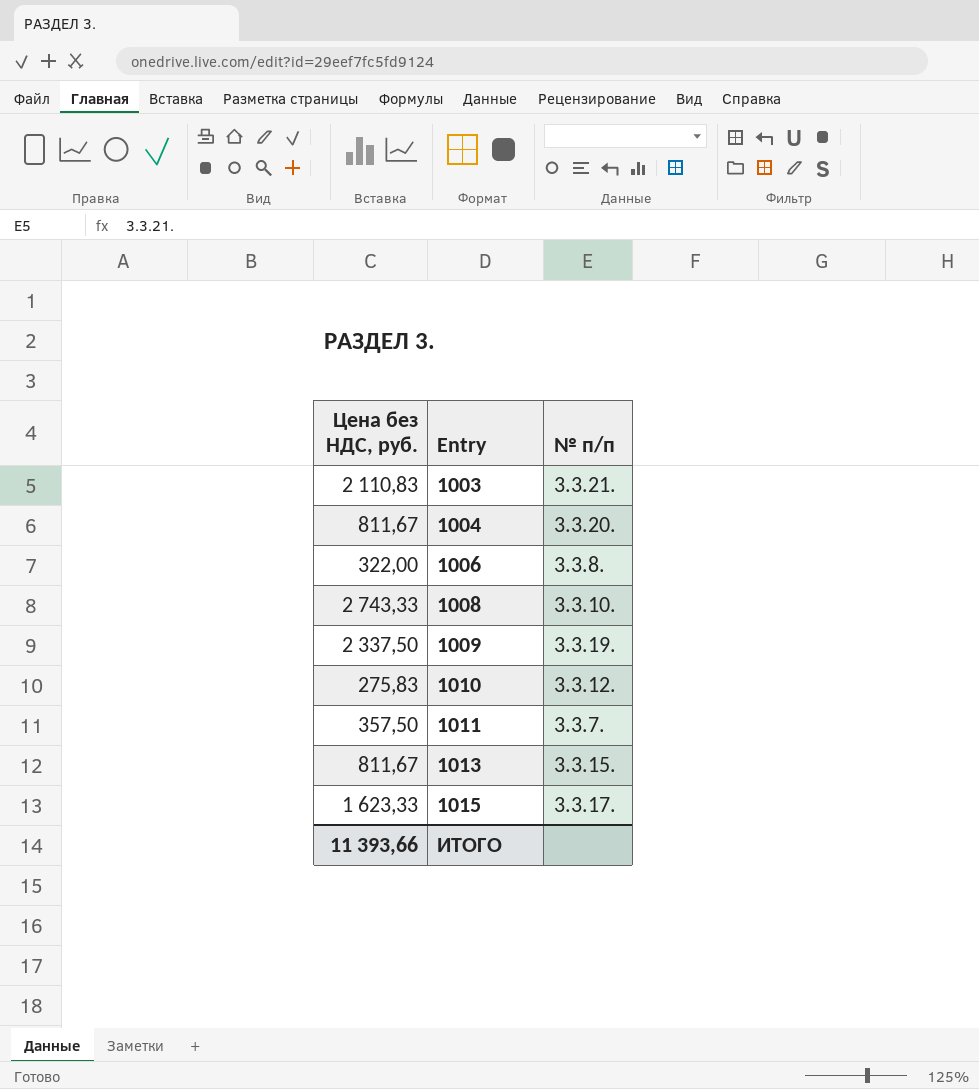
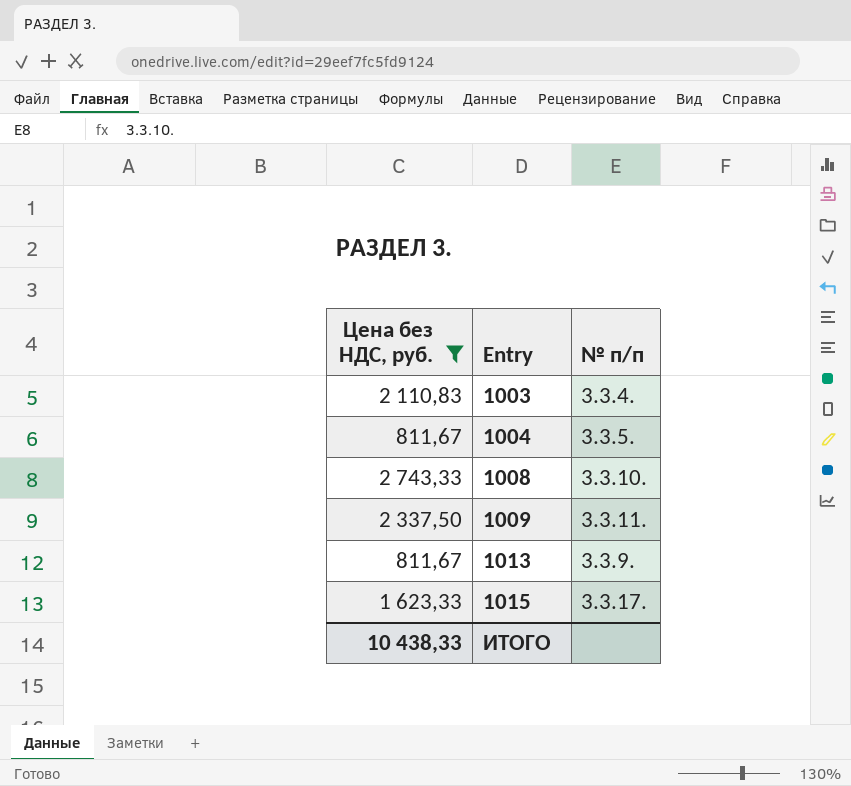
filter: none -> Цена без НДС, руб. >= 811,67
1003 | № п/п: 3.3.21. -> 3.3.4.
1004 | № п/п: 3.3.20. -> 3.3.5.
1009 | № п/п: 3.3.19. -> 3.3.11.
1013 | № п/п: 3.3.15. -> 3.3.9.
ИТОГО | Цена без НДС, руб.: 11 393,66 -> 10 438,33

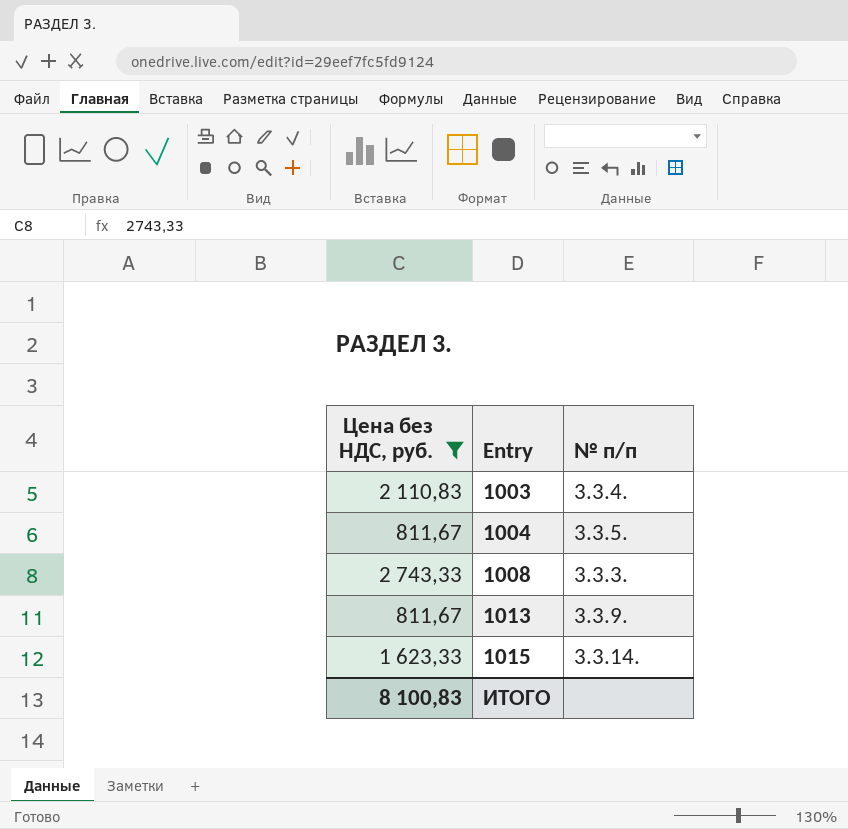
row 1009: 2 337,50 | 3.3.11. -> none
1008 | № п/п: 3.3.10. -> 3.3.3.
1015 | № п/п: 3.3.17. -> 3.3.14.
ИТОГО | Цена без НДС, руб.: 10 438,33 -> 8 100,83

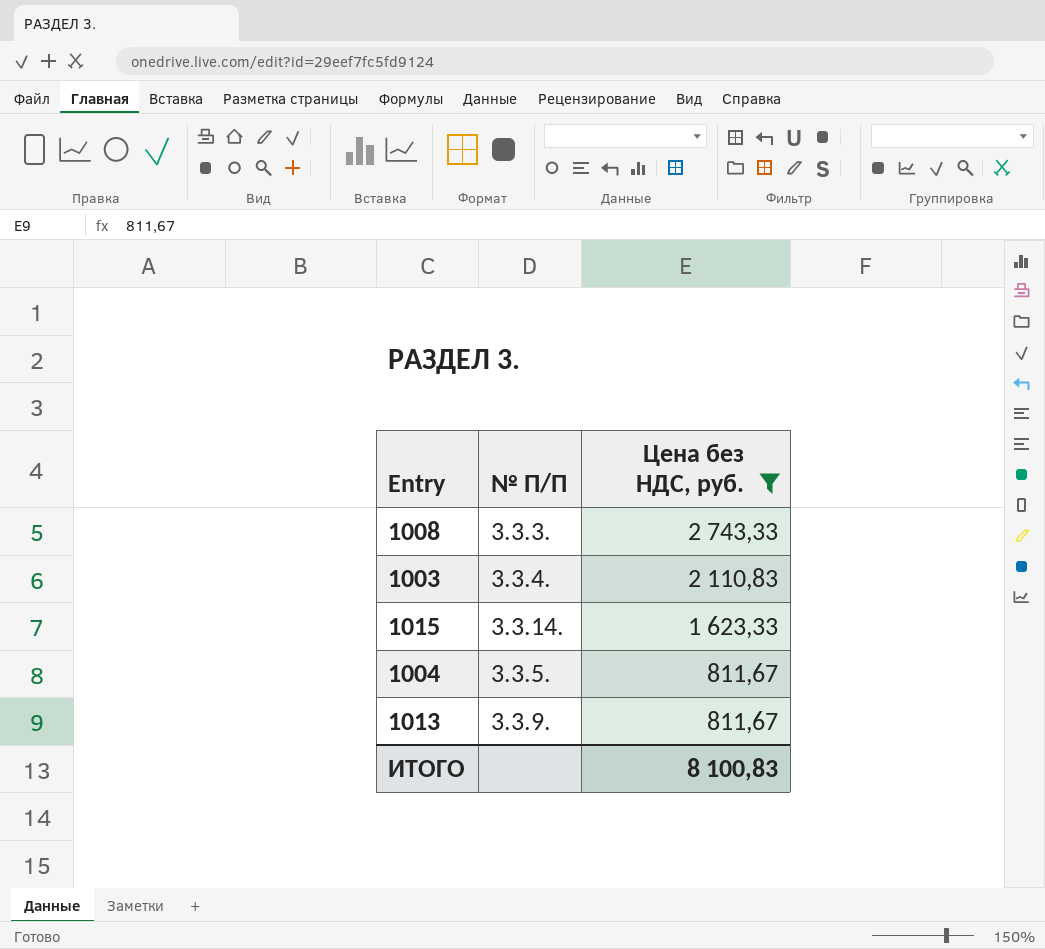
row order: Entry ascending -> Цена без НДС, руб. descending
column name: № п/п -> № П/П
column Цена без НДС, руб. | position: 1 -> 3

